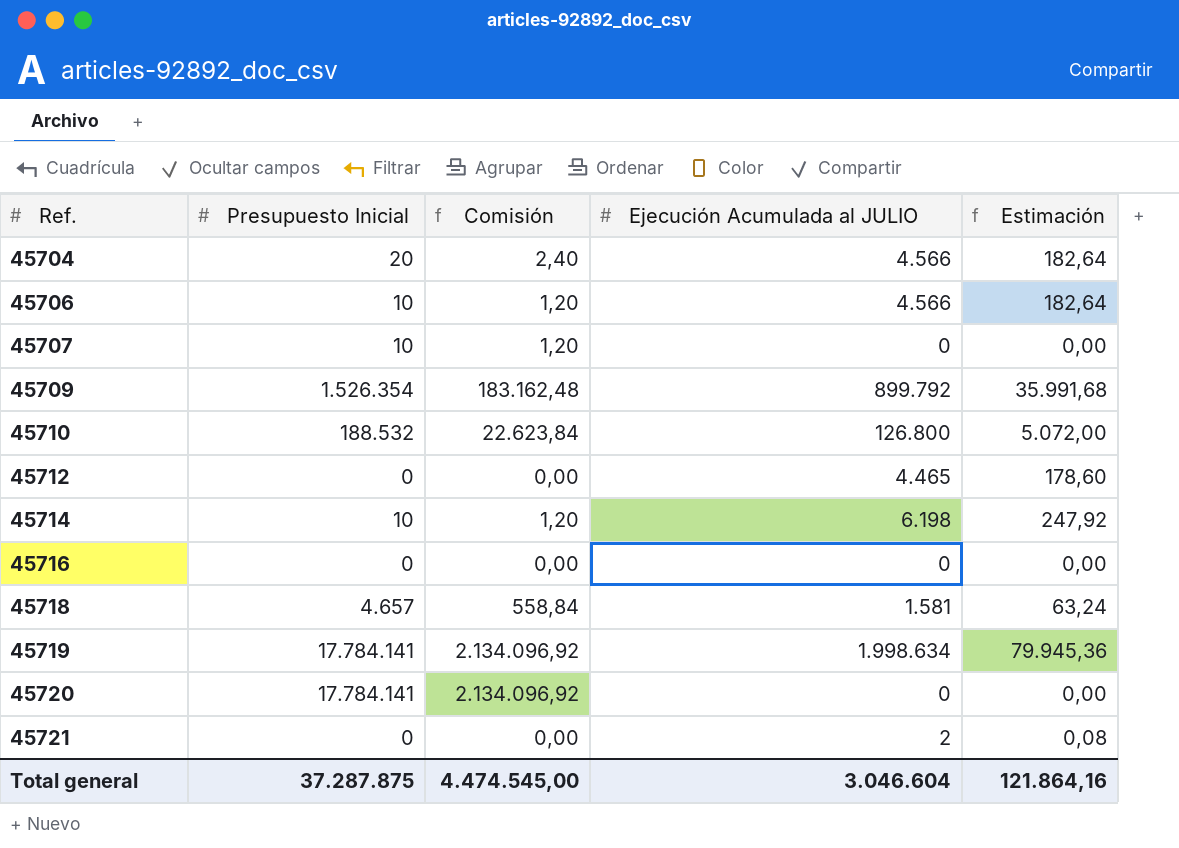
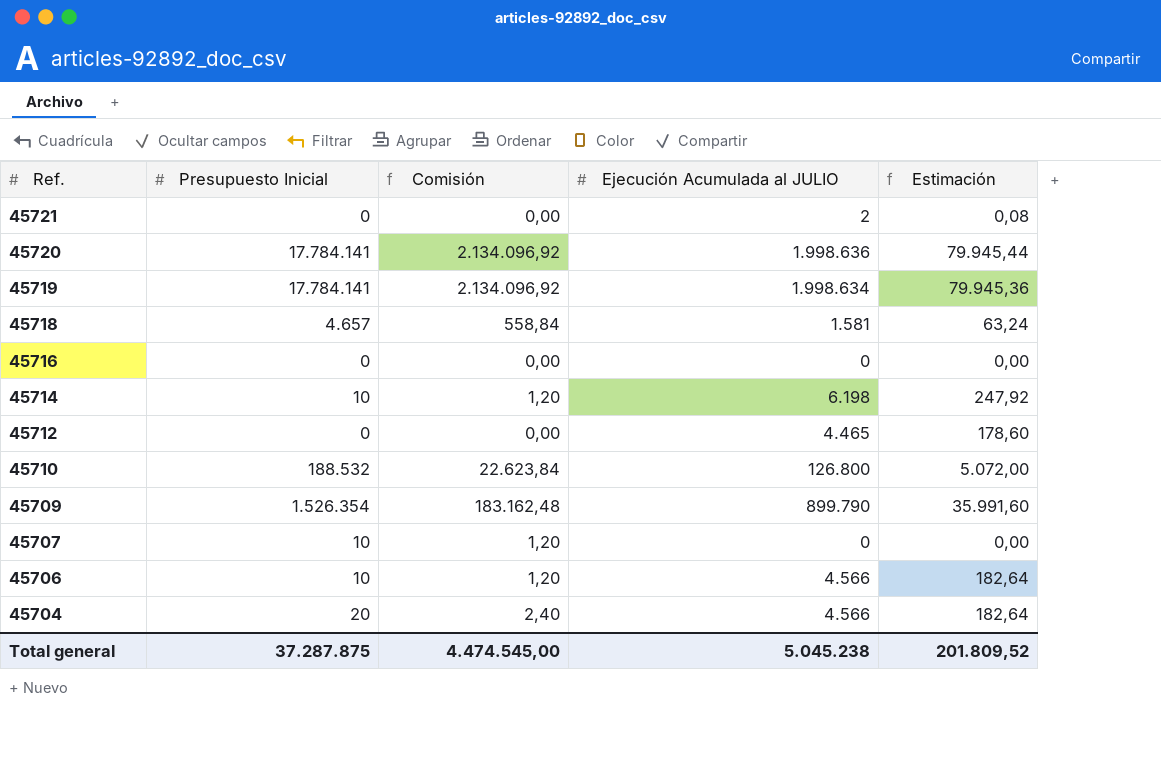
row order: Ref. ascending -> Ref. descending
45720 | Ejecución Acumulada al JULIO: 0 -> 1.998.636
45720 | Estimación: 0,00 -> 79.945,44
45709 | Ejecución Acumulada al JULIO: 899.792 -> 899.790
45709 | Estimación: 35.991,68 -> 35.991,60
Total general | Ejecución Acumulada al JULIO: 3.046.604 -> 5.045.238
Total general | Estimación: 121.864,16 -> 201.809,52

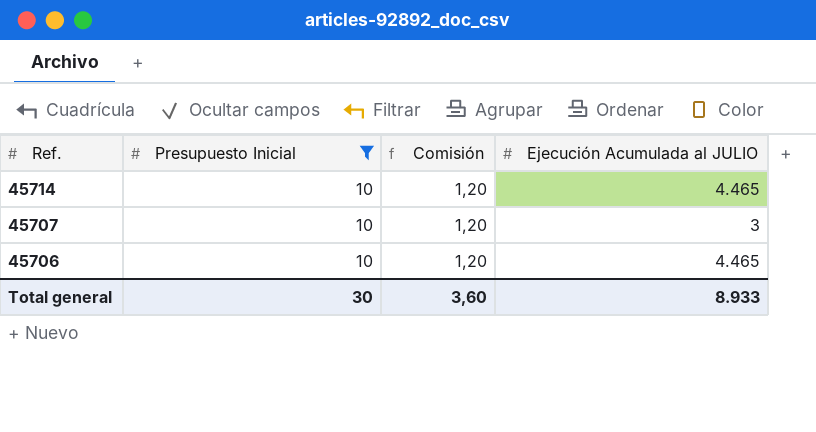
filter: none -> Presupuesto Inicial = 10
column Estimación | formula: [Ejecución Acumulada al JULIO] * 0,04 -> none
45714 | Ejecución Acumulada al JULIO: 6.198 -> 4.465
45707 | Ejecución Acumulada al JULIO: 0 -> 3
45706 | Ejecución Acumulada al JULIO: 4.566 -> 4.465
Total general | Presupuesto Inicial: 37.287.875 -> 30
Total general | Comisión: 4.474.545,00 -> 3,60
Total general | Ejecución Acumulada al JULIO: 5.045.238 -> 8.933

